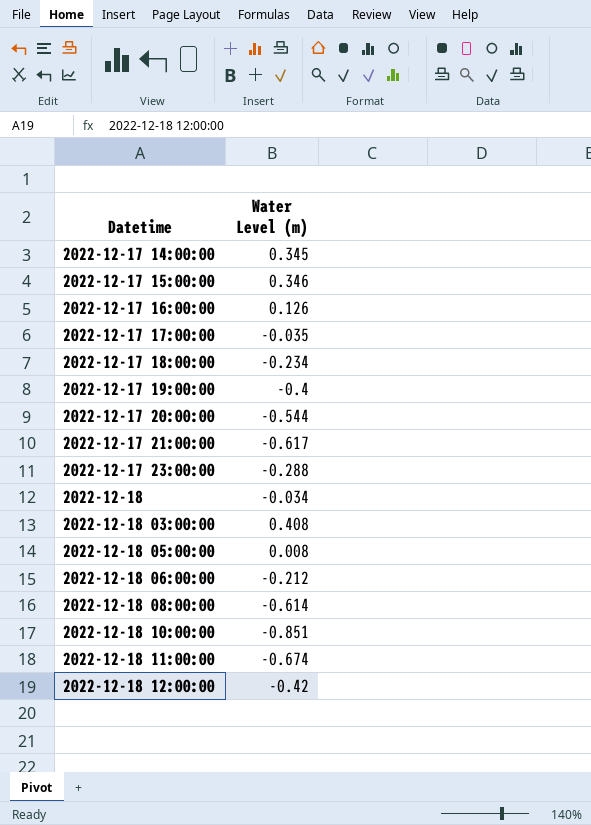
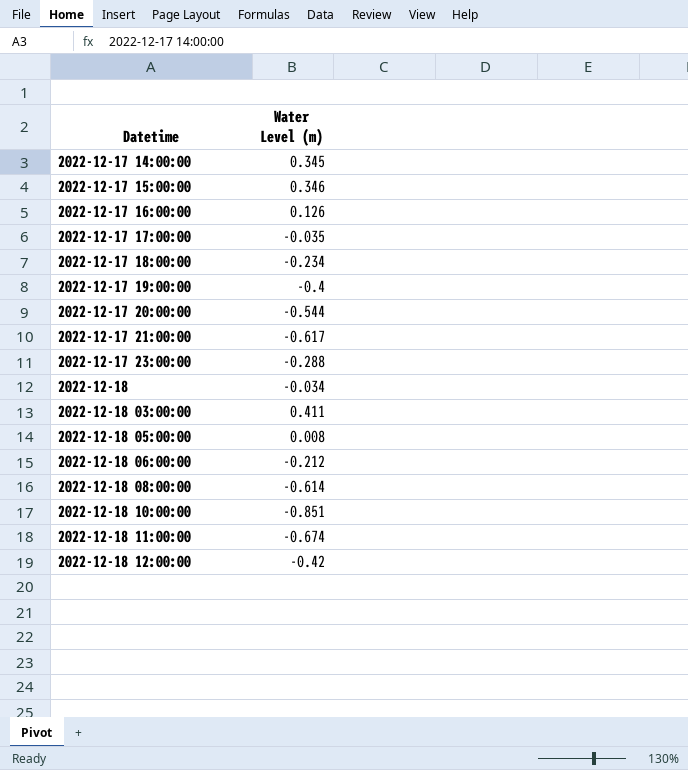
2022-12-18 03:00:00 | Water Level (m): 0.408 -> 0.411

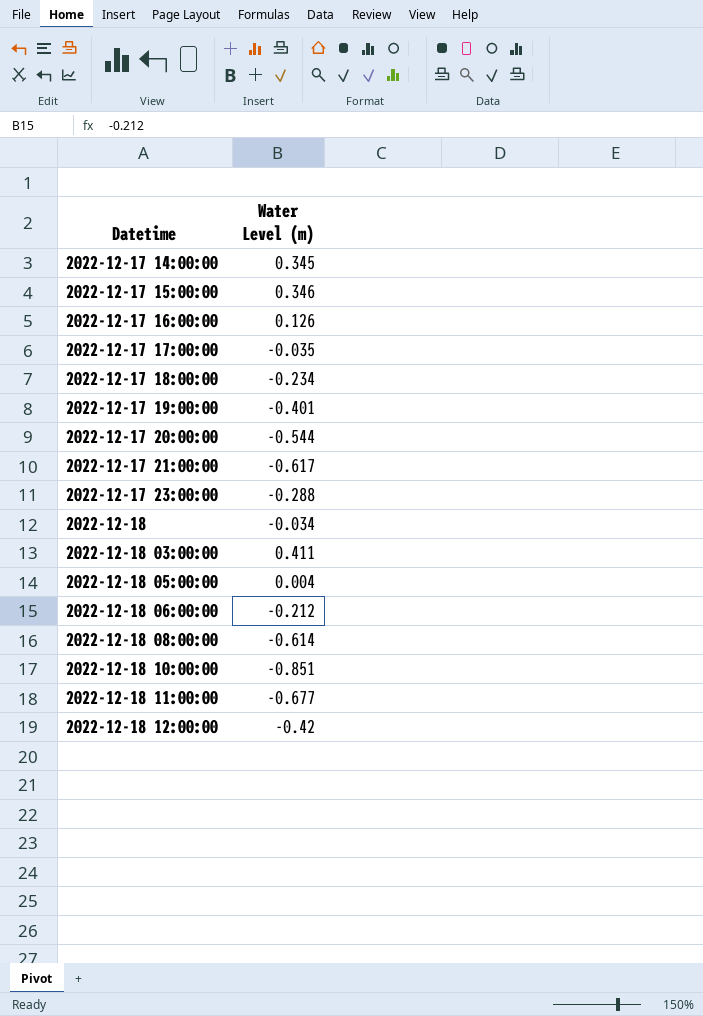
2022-12-17 19:00:00 | Water Level (m): -0.4 -> -0.401
2022-12-18 05:00:00 | Water Level (m): 0.008 -> 0.004
2022-12-18 11:00:00 | Water Level (m): -0.674 -> -0.677

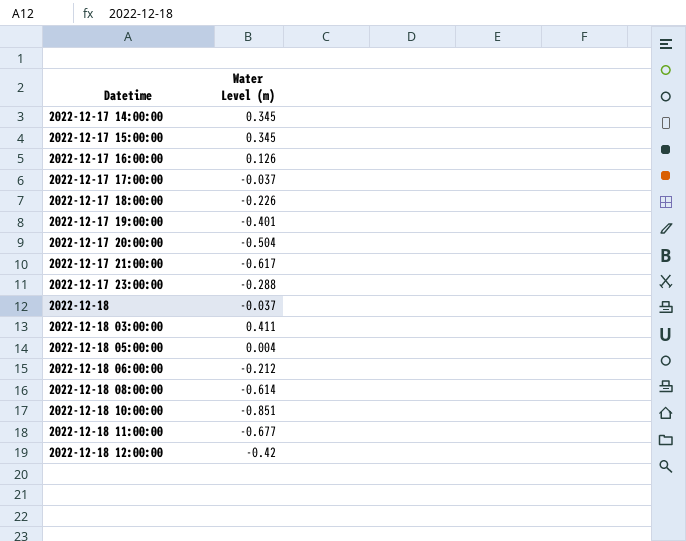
2022-12-17 15:00:00 | Water Level (m): 0.346 -> 0.345
2022-12-17 17:00:00 | Water Level (m): -0.035 -> -0.037
2022-12-17 18:00:00 | Water Level (m): -0.234 -> -0.226
2022-12-17 20:00:00 | Water Level (m): -0.544 -> -0.504
2022-12-18 | Water Level (m): -0.034 -> -0.037

